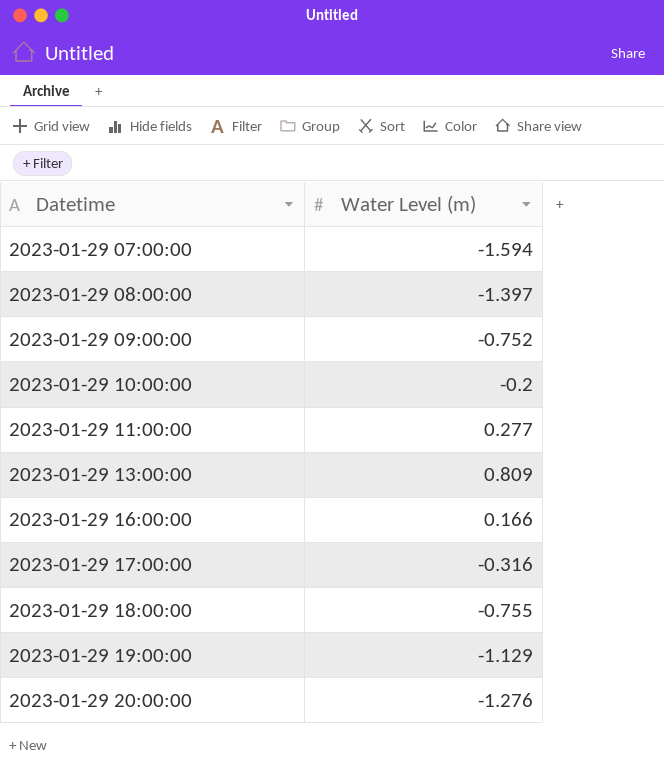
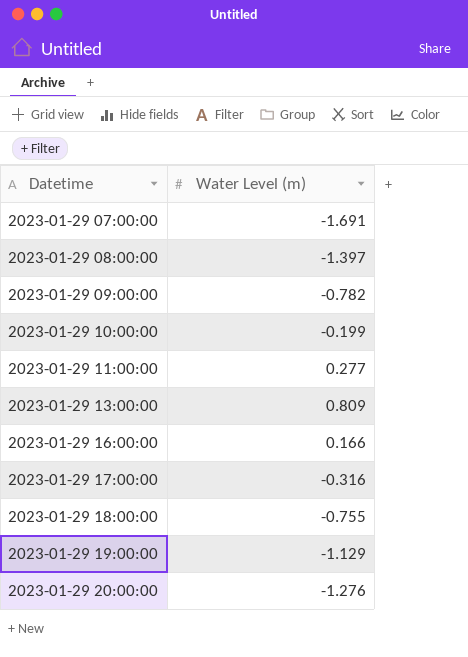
2023-01-29 07:00:00 | Water Level (m): -1.594 -> -1.691
2023-01-29 09:00:00 | Water Level (m): -0.752 -> -0.782
2023-01-29 10:00:00 | Water Level (m): -0.2 -> -0.199

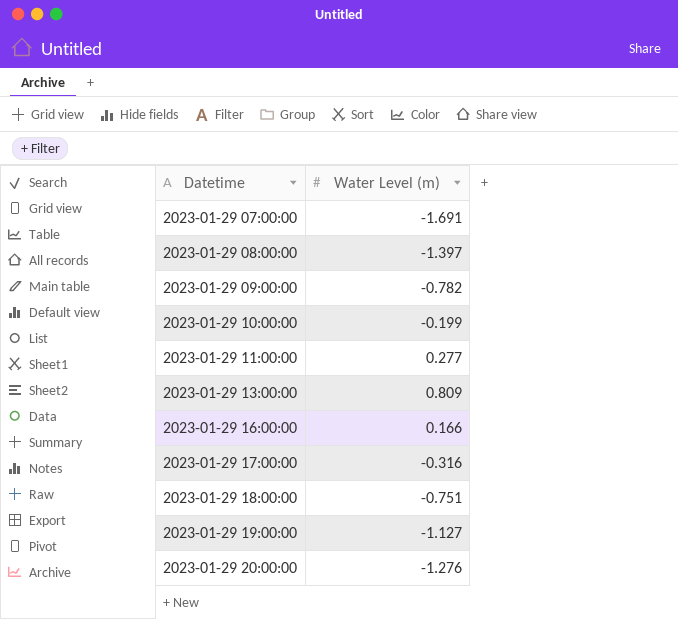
2023-01-29 18:00:00 | Water Level (m): -0.755 -> -0.751
2023-01-29 19:00:00 | Water Level (m): -1.129 -> -1.127

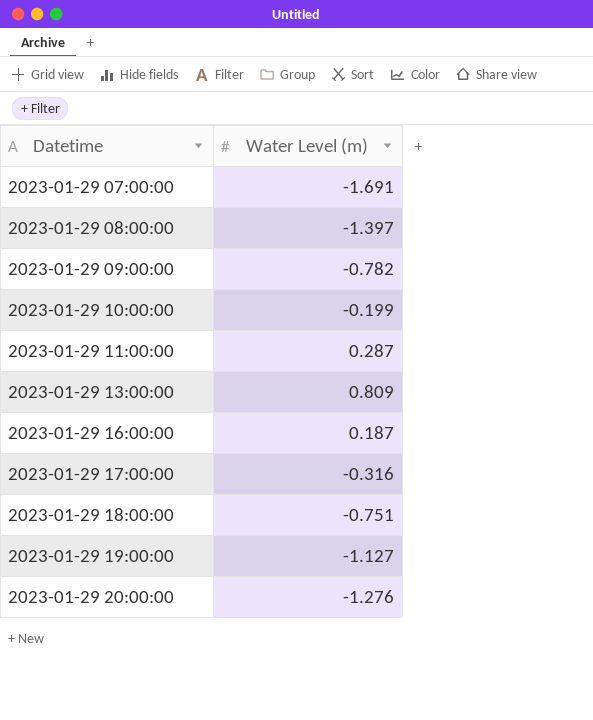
2023-01-29 11:00:00 | Water Level (m): 0.277 -> 0.287
2023-01-29 16:00:00 | Water Level (m): 0.166 -> 0.187

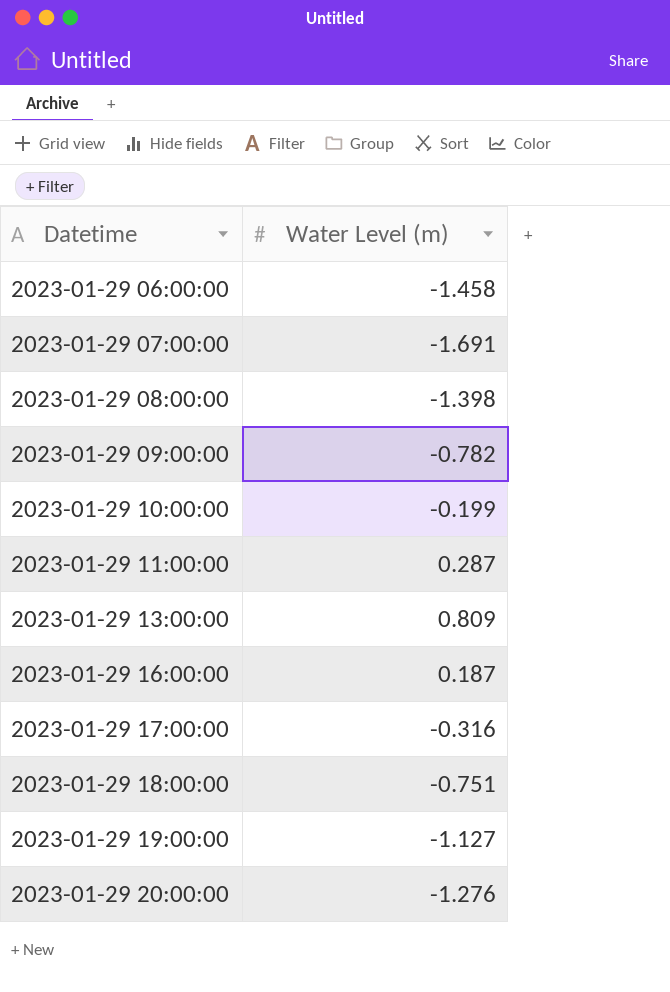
row 2023-01-29 06:00:00: none -> -1.458
2023-01-29 08:00:00 | Water Level (m): -1.397 -> -1.398

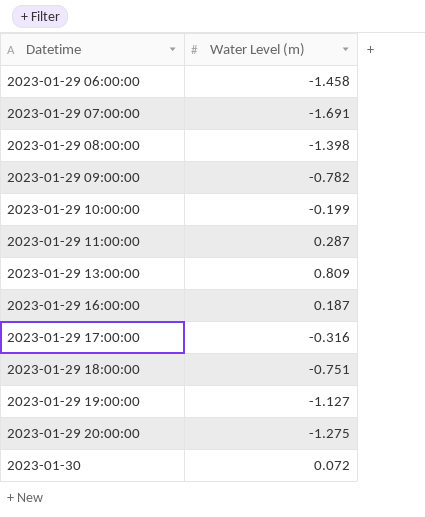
2023-01-29 20:00:00 | Water Level (m): -1.276 -> -1.275
row 2023-01-30: none -> 0.072

